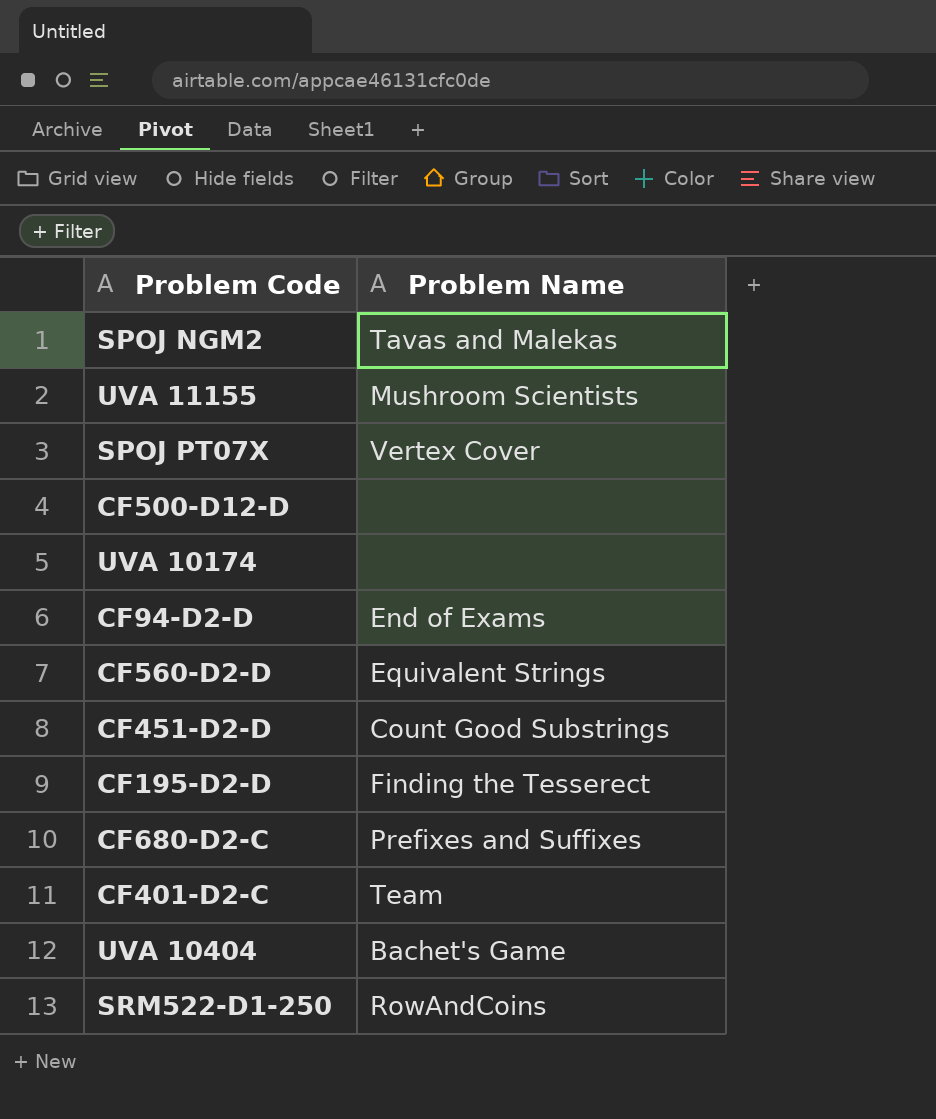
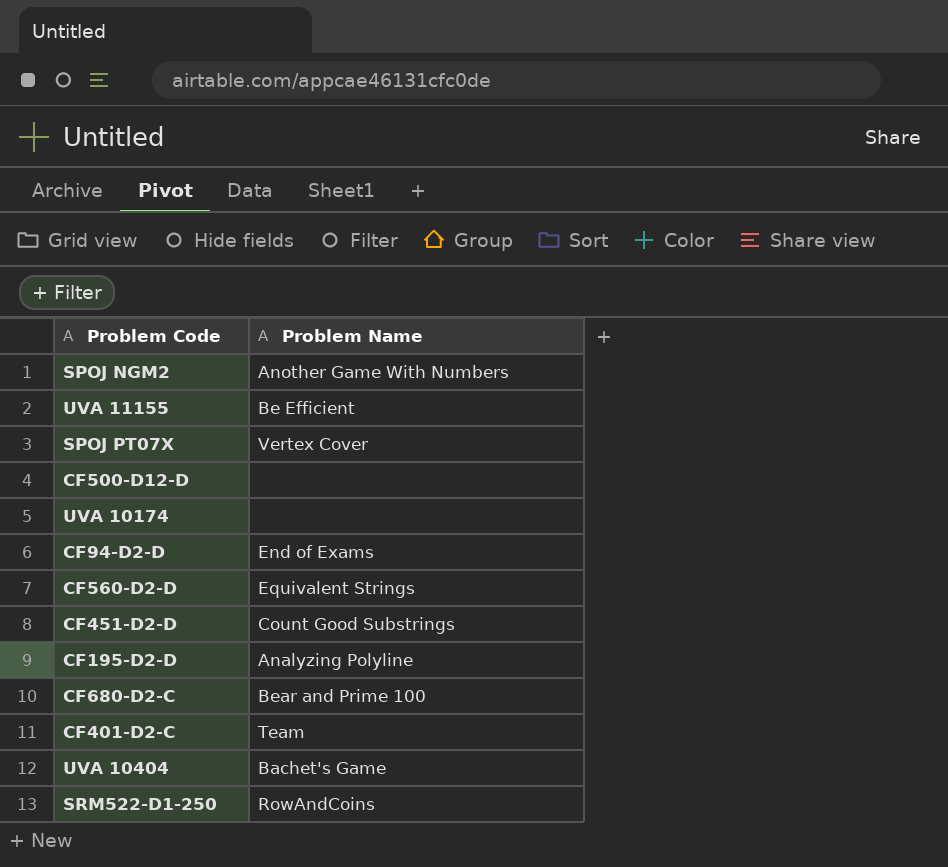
SPOJ NGM2 | Problem Name: Tavas and Malekas -> Another Game With Numbers
UVA 11155 | Problem Name: Mushroom Scientists -> Be Efficient
CF195-D2-D | Problem Name: Finding the Tesserect -> Analyzing Polyline
CF680-D2-C | Problem Name: Prefixes and Suffixes -> Bear and Prime 100

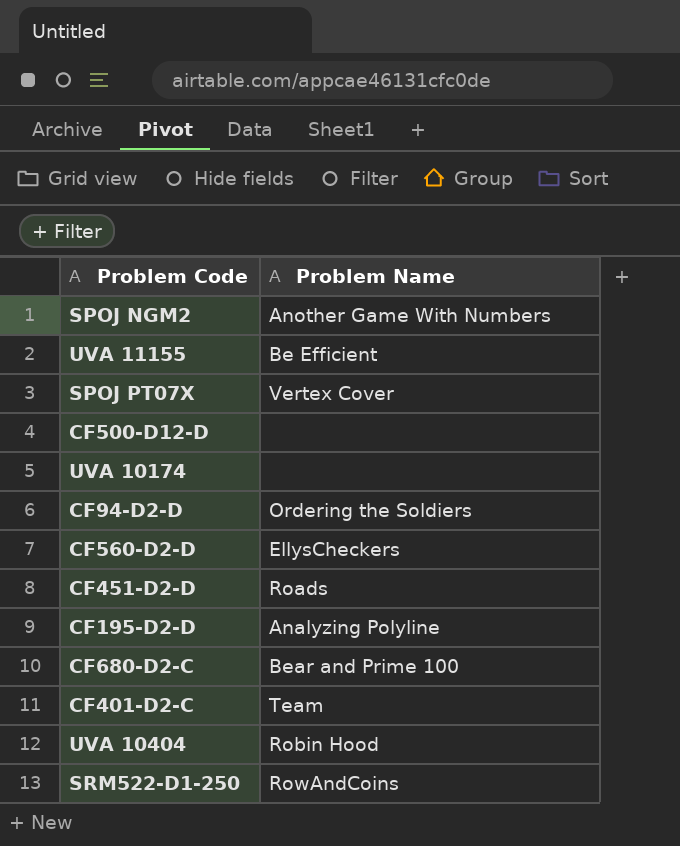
CF94-D2-D | Problem Name: End of Exams -> Ordering the Soldiers
CF560-D2-D | Problem Name: Equivalent Strings -> EllysCheckers
CF451-D2-D | Problem Name: Count Good Substrings -> Roads
UVA 10404 | Problem Name: Bachet's Game -> Robin Hood

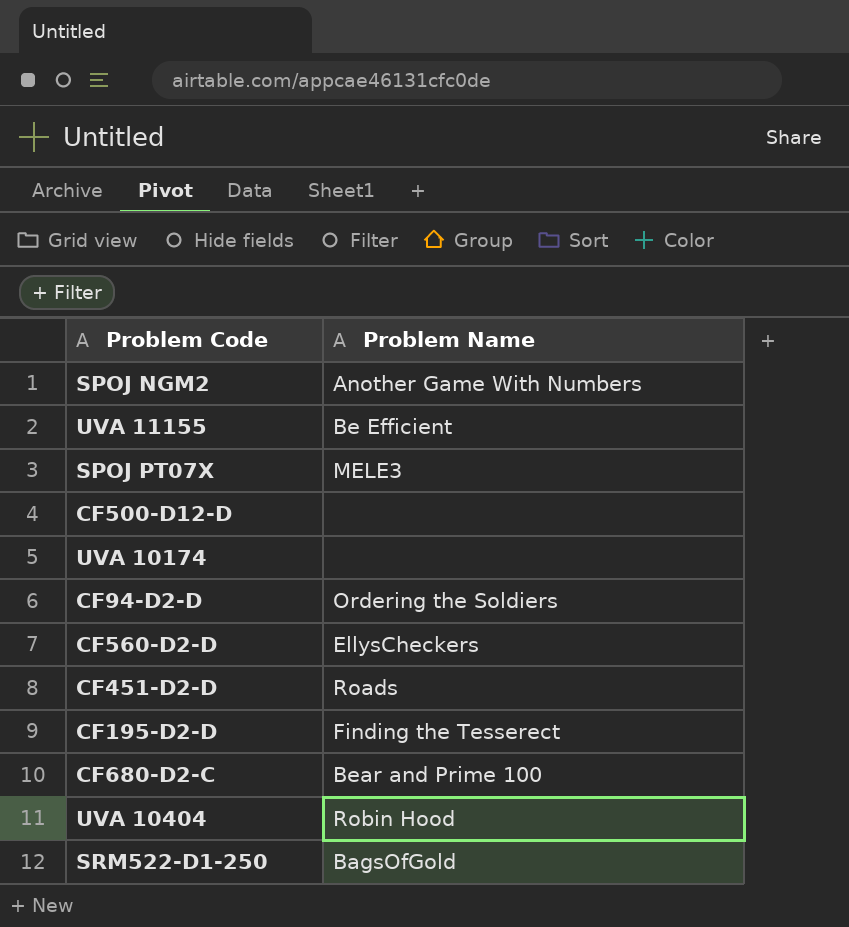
row CF401-D2-C: Team -> none
SPOJ PT07X | Problem Name: Vertex Cover -> MELE3
CF195-D2-D | Problem Name: Analyzing Polyline -> Finding the Tesserect
SRM522-D1-250 | Problem Name: RowAndCoins -> BagsOfGold

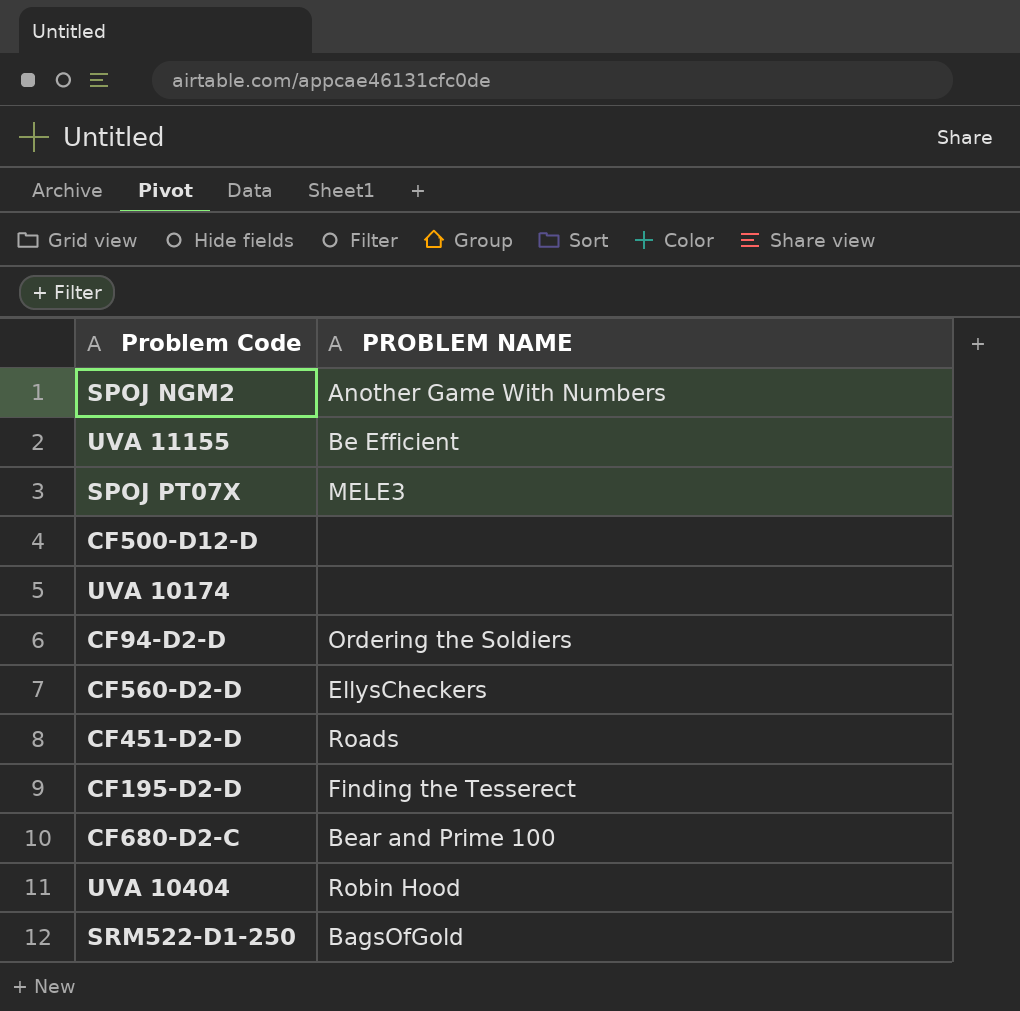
column name: Problem Name -> PROBLEM NAME

